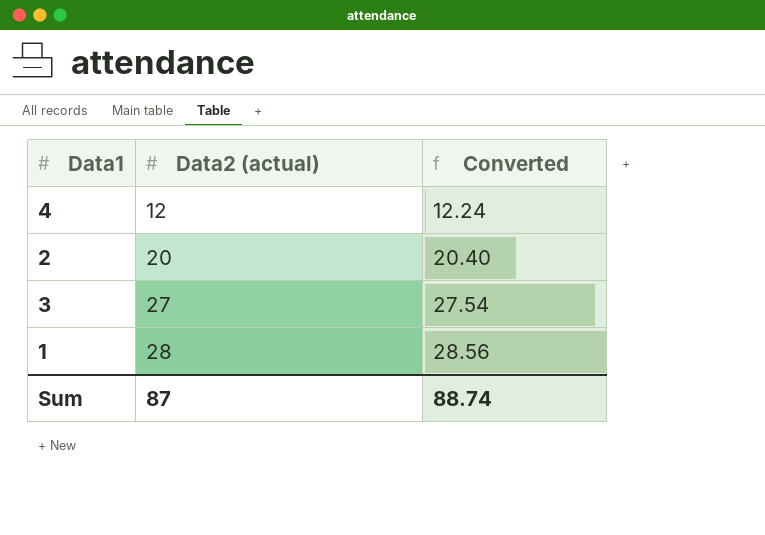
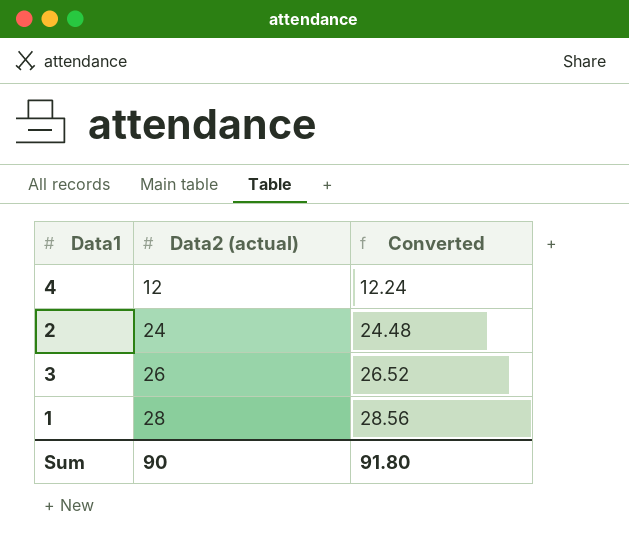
2 | Data2 (actual): 20 -> 24
2 | Converted: 20.40 -> 24.48
3 | Data2 (actual): 27 -> 26
3 | Converted: 27.54 -> 26.52
Sum | Data2 (actual): 87 -> 90
Sum | Converted: 88.74 -> 91.80

